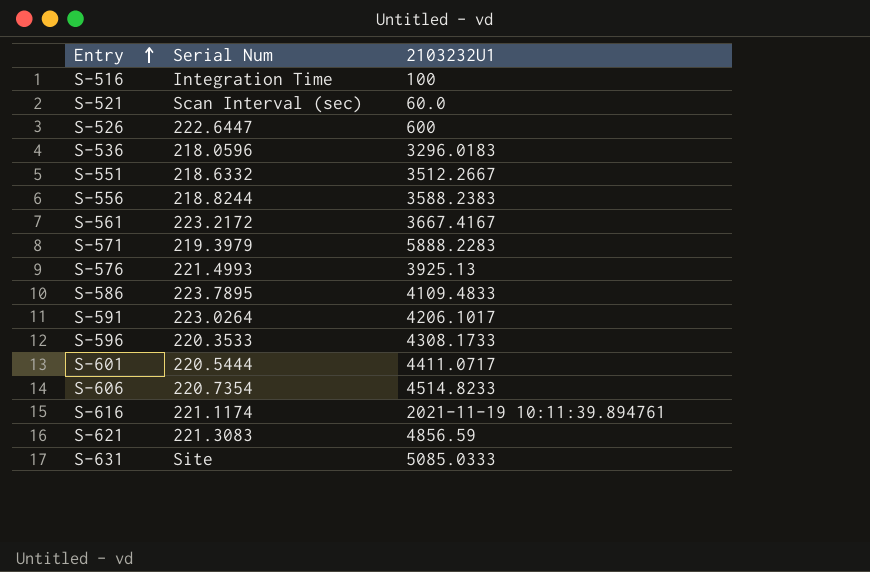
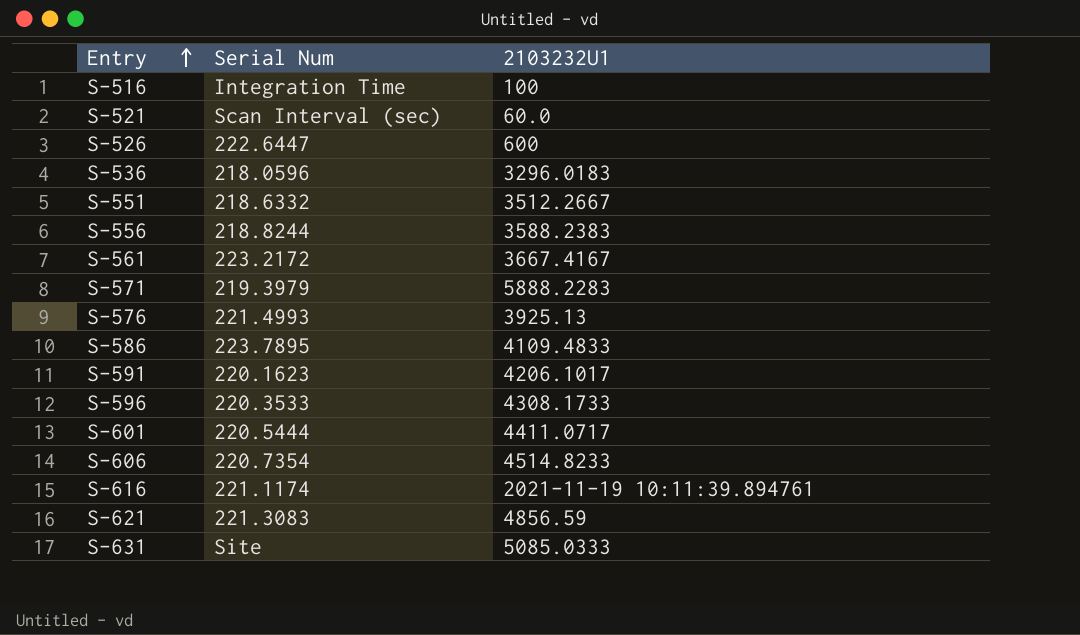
S-591 | Serial Num: 223.0264 -> 220.1623

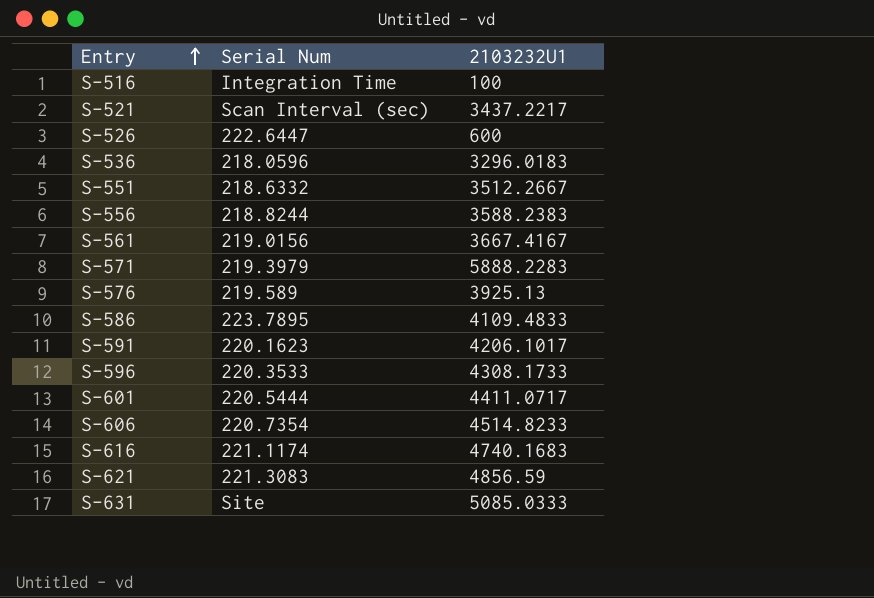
S-521 | 2103232U1: 60.0 -> 3437.2217
S-561 | Serial Num: 223.2172 -> 219.0156
S-576 | Serial Num: 221.4993 -> 219.589
S-616 | 2103232U1: 2021-11-19 10:11:39.894761 -> 4740.1683

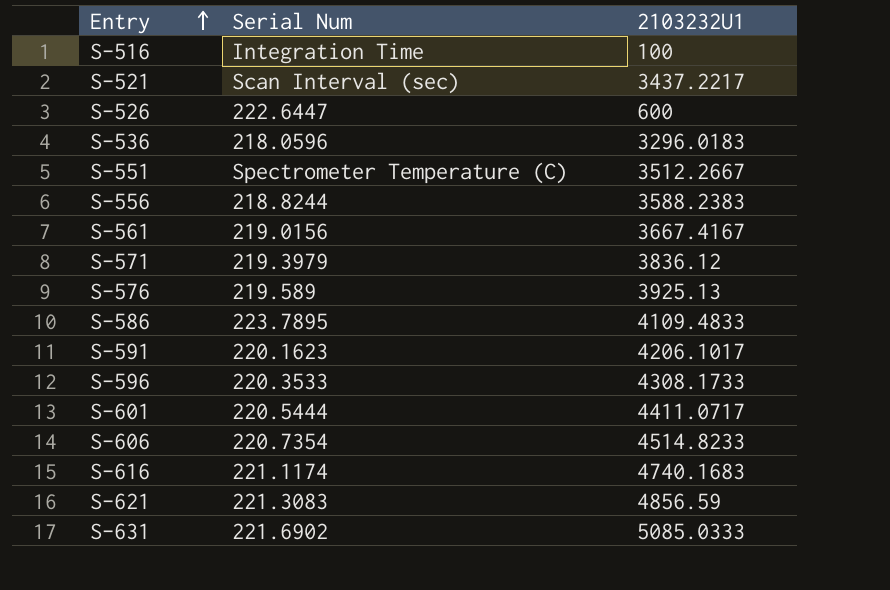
S-551 | Serial Num: 218.6332 -> Spectrometer Temperature (C)
S-571 | 2103232U1: 5888.2283 -> 3836.12
S-631 | Serial Num: Site -> 221.6902

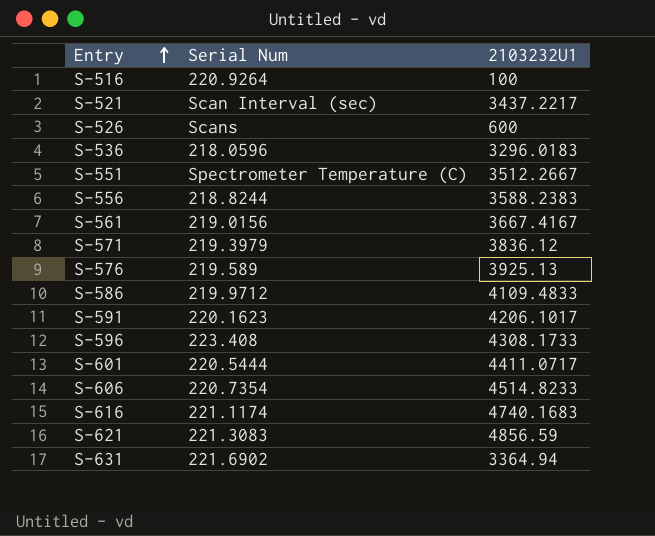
S-516 | Serial Num: Integration Time -> 220.9264
S-526 | Serial Num: 222.6447 -> Scans
S-586 | Serial Num: 223.7895 -> 219.9712
S-596 | Serial Num: 220.3533 -> 223.408
S-631 | 2103232U1: 5085.0333 -> 3364.94

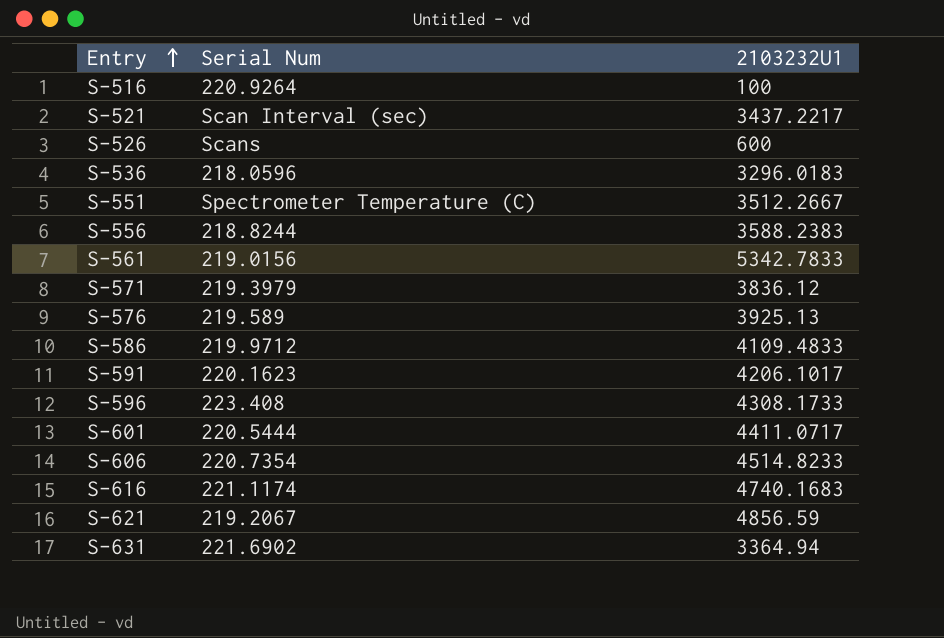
S-561 | 2103232U1: 3667.4167 -> 5342.7833
S-621 | Serial Num: 221.3083 -> 219.2067

